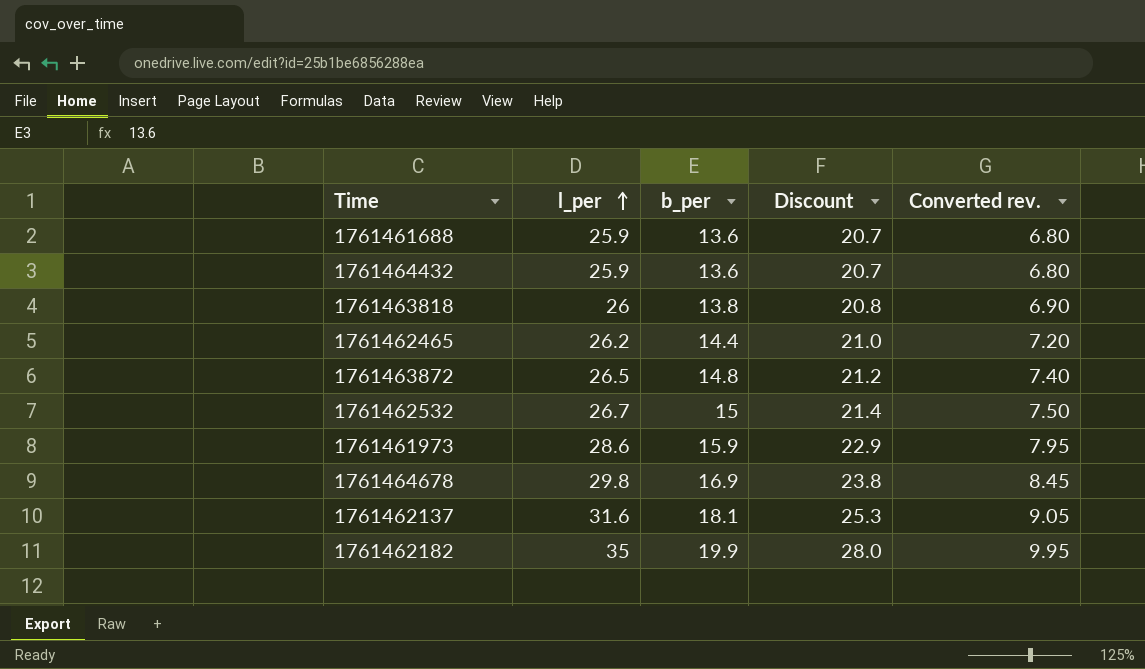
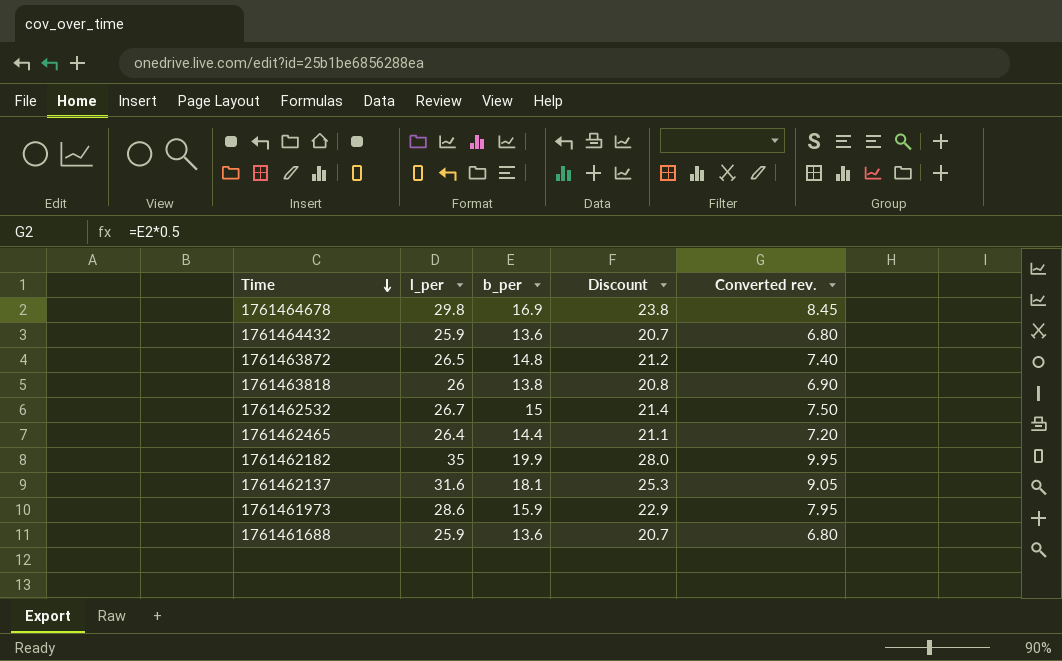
row order: l_per ascending -> Time descending
1761462465 | l_per: 26.2 -> 26.4
1761462465 | Discount: 21.0 -> 21.1

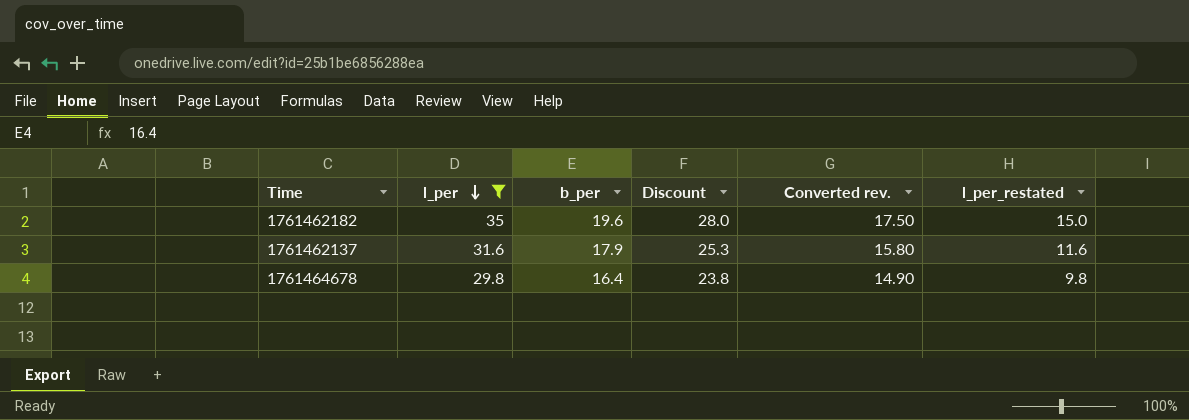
filter: none -> l_per >= 29.8
row order: Time descending -> l_per descending
column Converted rev. | formula: [b_per] * 0.5 -> [l_per] * 0.5
column l_per_restated | formula: none -> [l_per] - 20
1761462182 | b_per: 19.9 -> 19.6
1761462137 | b_per: 18.1 -> 17.9
1761464678 | b_per: 16.9 -> 16.4

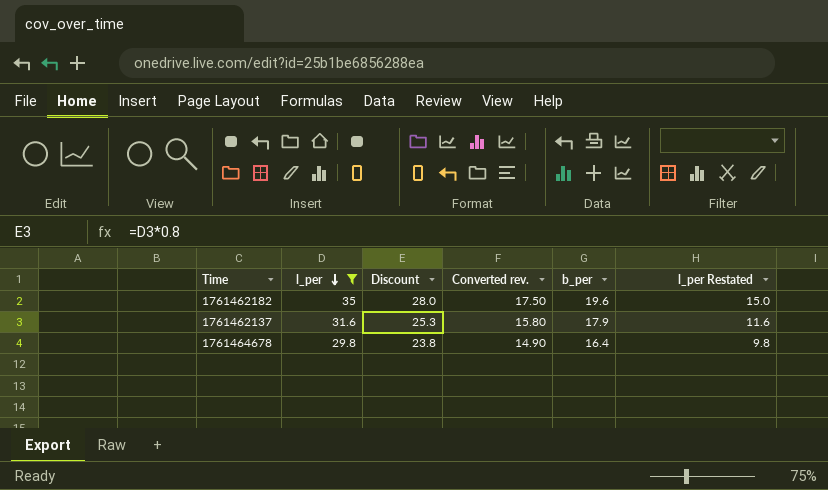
column b_per | position: 3 -> 5
column name: l_per_restated -> l_per Restated

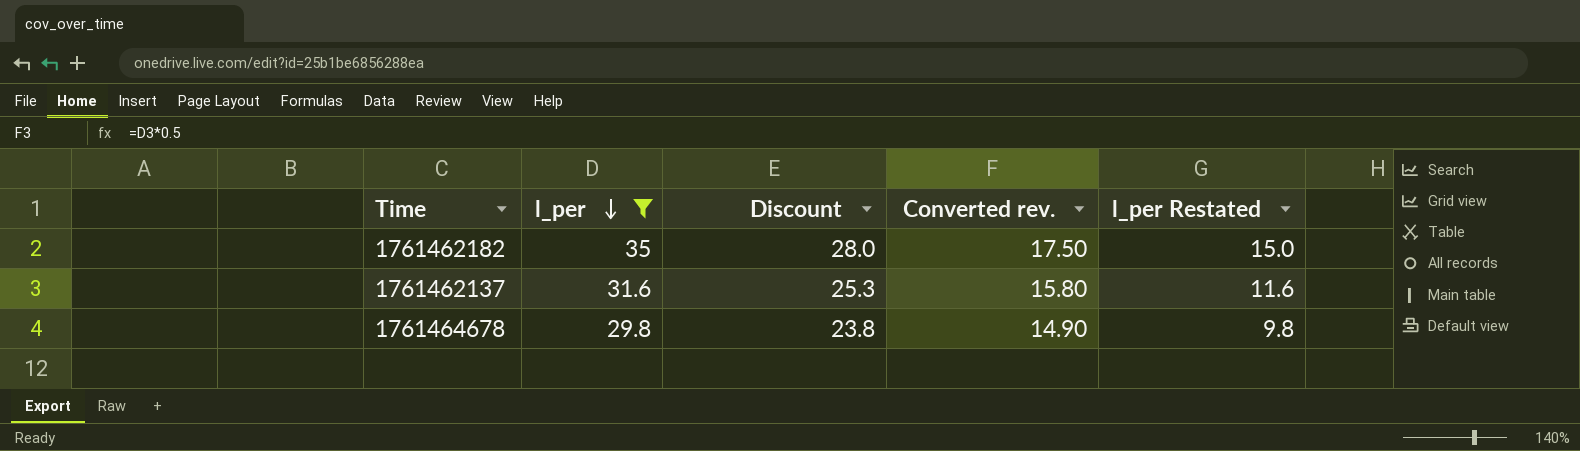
column b_per | position: 5 -> none

